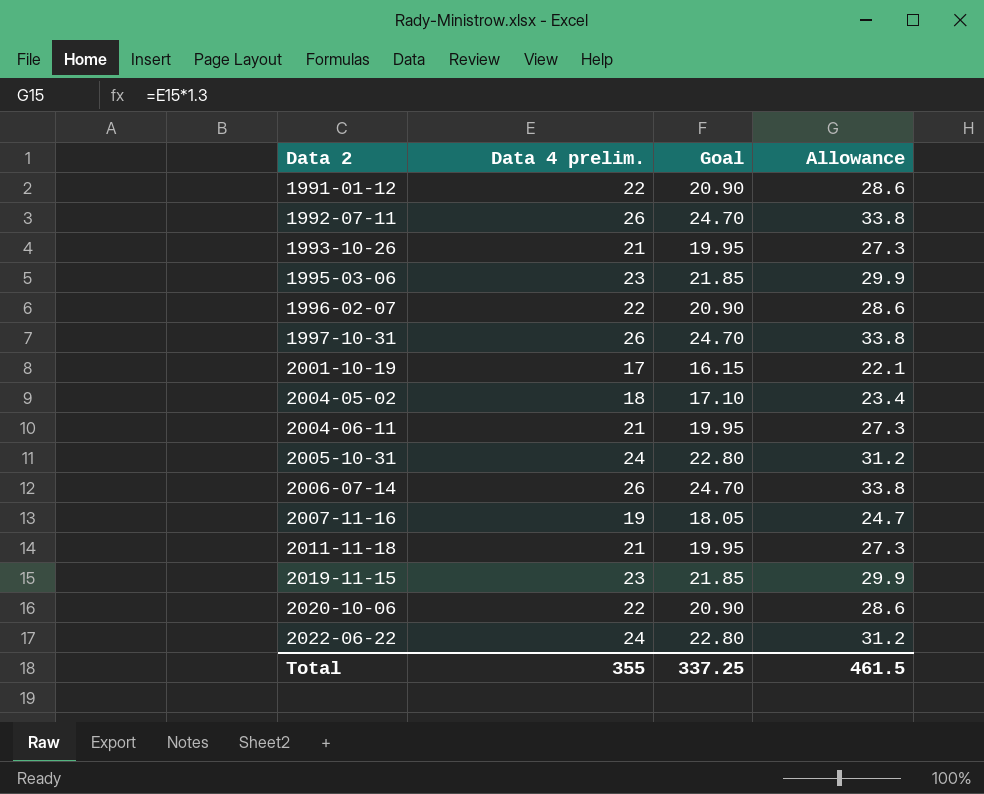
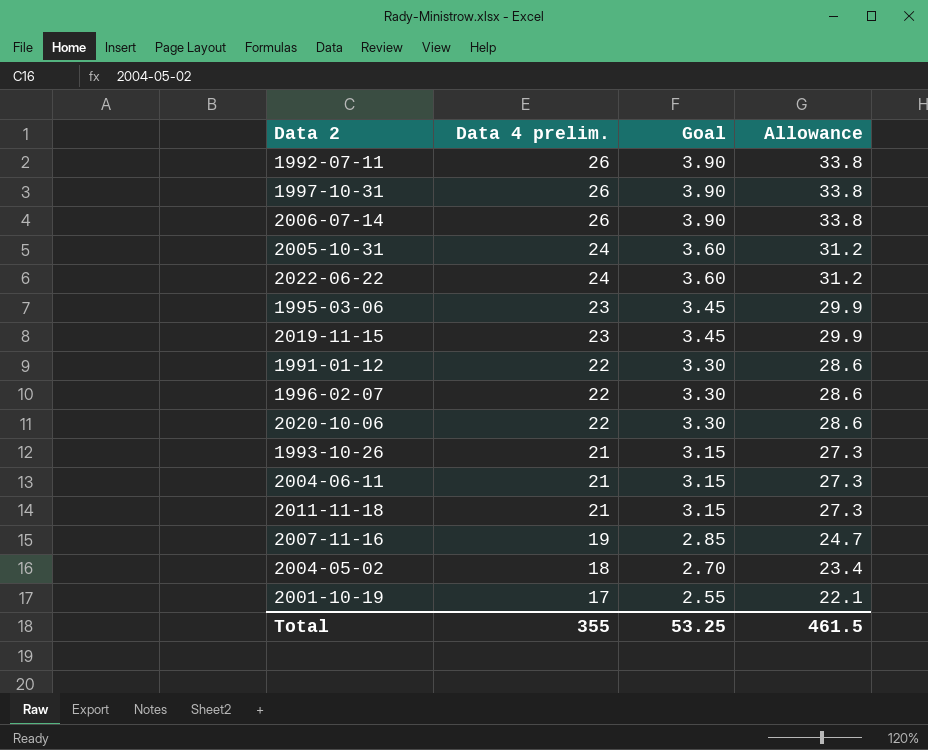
row order: Data 2 ascending -> Data 4 prelim. descending
column Goal | formula: [Data 4 prelim.] * 0.95 -> [Data 4 prelim.] * 0.15
Total | Goal: 337.25 -> 53.25

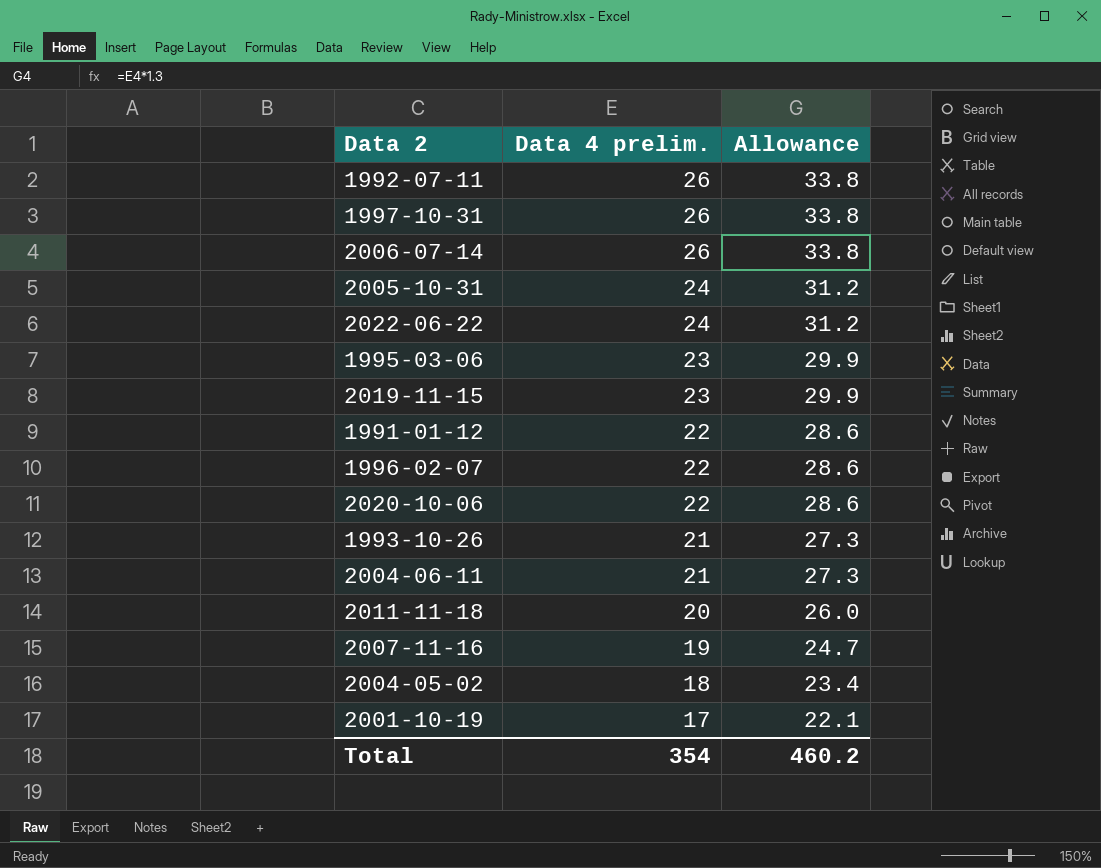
column Goal | formula: [Data 4 prelim.] * 0.15 -> none
2011-11-18 | Data 4 prelim.: 21 -> 20
2011-11-18 | Allowance: 27.3 -> 26.0
Total | Data 4 prelim.: 355 -> 354
Total | Allowance: 461.5 -> 460.2

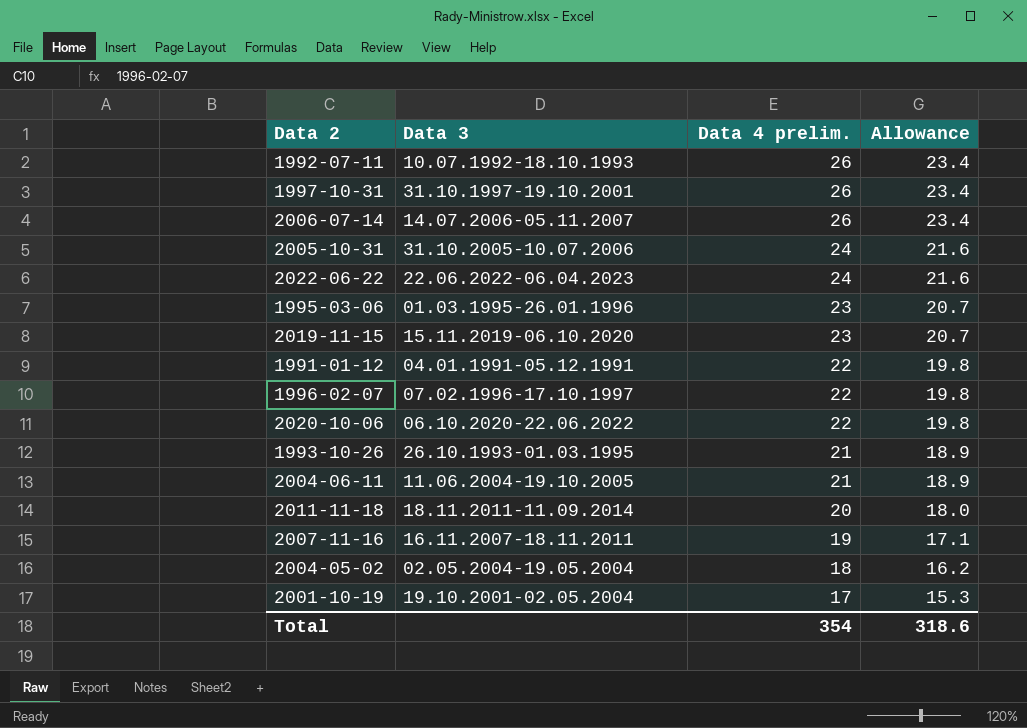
column Data 3 | position: none -> 2
column Allowance | formula: [Data 4 prelim.] * 1.3 -> [Data 4 prelim.] * 0.9
Total | Allowance: 460.2 -> 318.6

